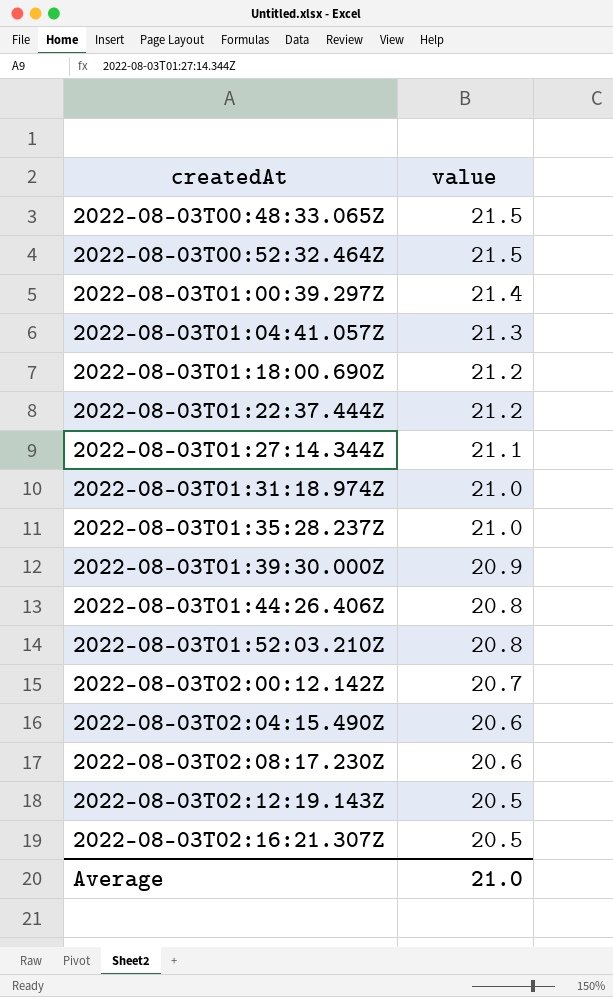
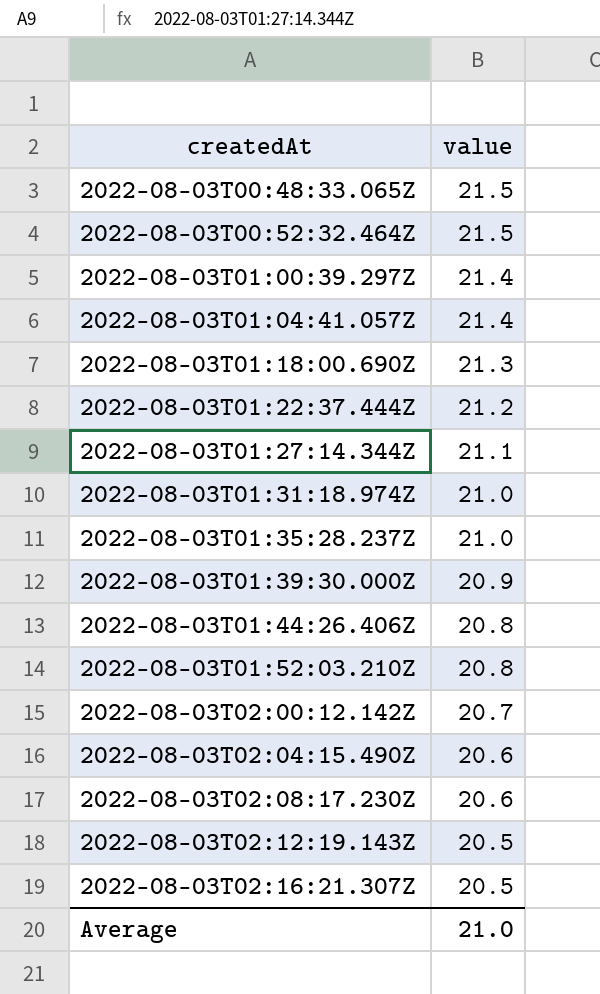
2022-08-03T01:04:41.057Z | value: 21.3 -> 21.4
2022-08-03T01:18:00.690Z | value: 21.2 -> 21.3

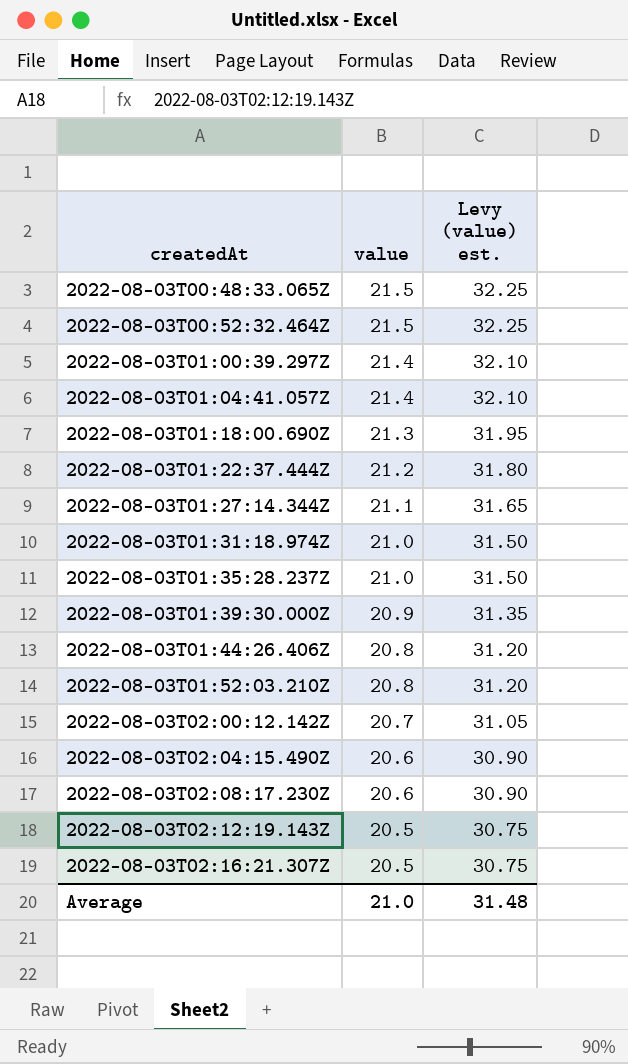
column Levy (value) est. | formula: none -> [value] * 1.5

